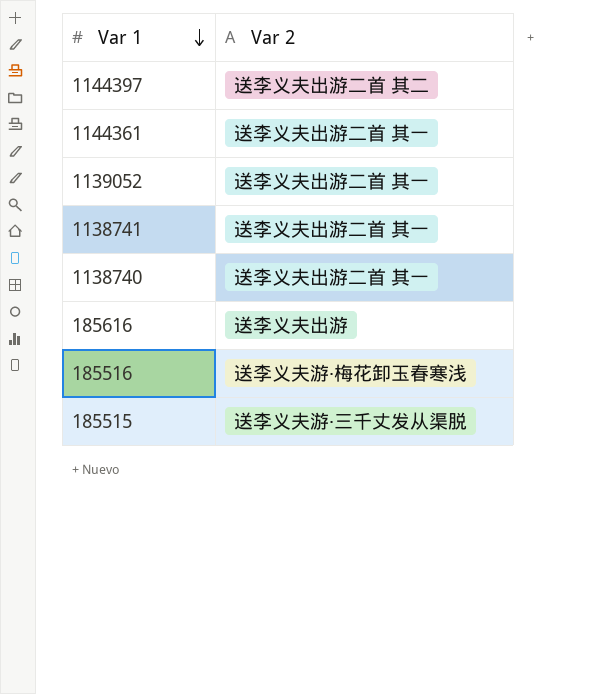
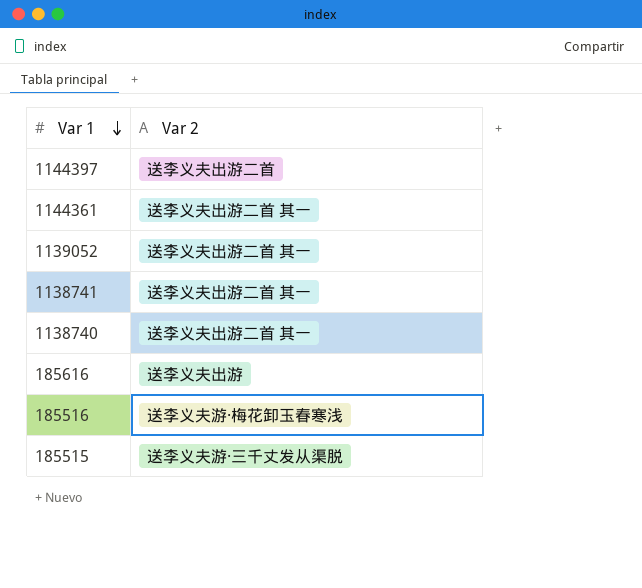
1144397 | Var 2: 送李义夫出游二首 其二 -> 送李义夫出游二首

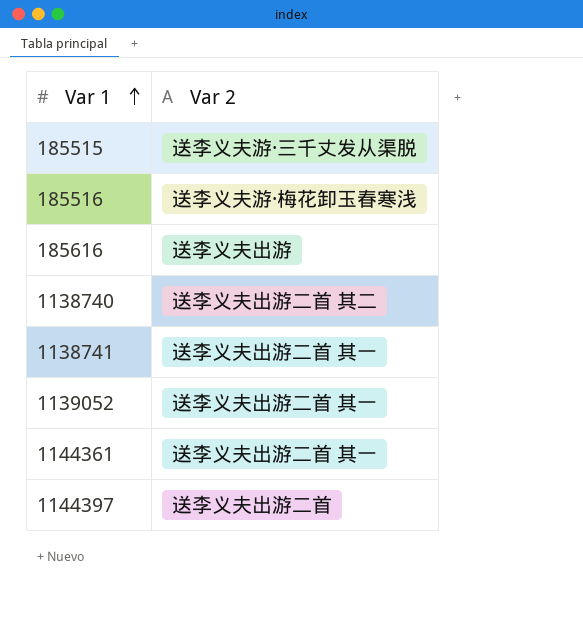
row order: Var 1 descending -> Var 1 ascending
1138740 | Var 2: 送李义夫出游二首 其一 -> 送李义夫出游二首 其二

